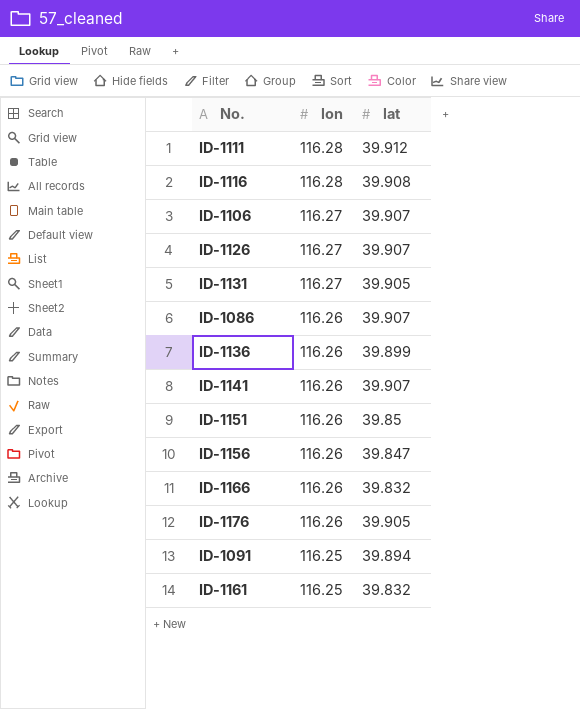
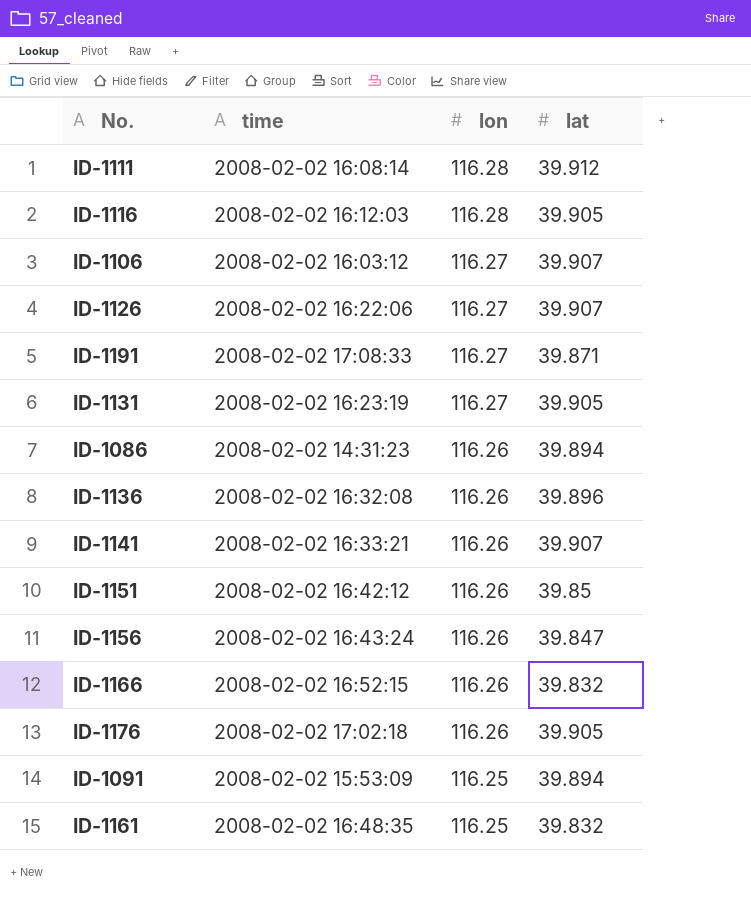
column time | position: none -> 2
ID-1116 | lat: 39.908 -> 39.905
row ID-1191: none -> 2008-02-02 17:08:33 | 116.27 | 39.871
ID-1086 | lat: 39.907 -> 39.894
ID-1136 | lat: 39.899 -> 39.896

